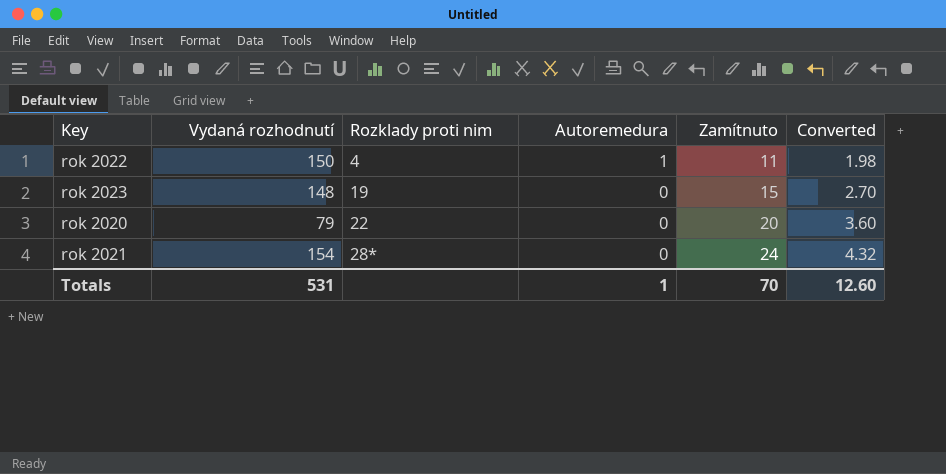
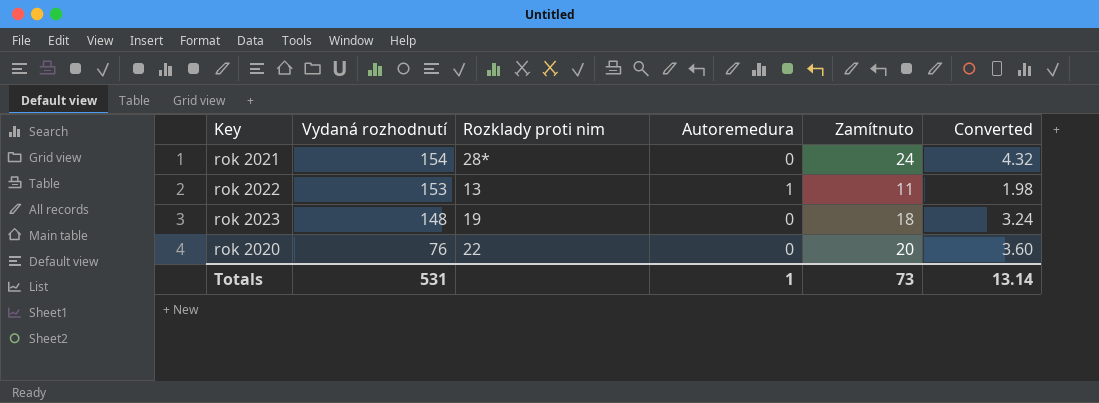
row order: Rozklady proti nim ascending -> Vydaná rozhodnutí descending
rok 2022 | Vydaná rozhodnutí: 150 -> 153
rok 2022 | Rozklady proti nim: 4 -> 13
rok 2023 | Zamítnuto: 15 -> 18
rok 2023 | Converted: 2.70 -> 3.24
rok 2020 | Vydaná rozhodnutí: 79 -> 76
Totals | Zamítnuto: 70 -> 73
Totals | Converted: 12.60 -> 13.14

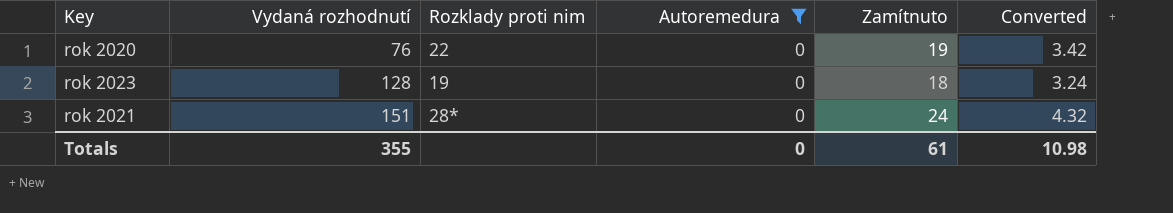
filter: none -> Autoremedura = 0
row order: Vydaná rozhodnutí descending -> Vydaná rozhodnutí ascending
rok 2020 | Zamítnuto: 20 -> 19
rok 2020 | Converted: 3.60 -> 3.42
rok 2023 | Vydaná rozhodnutí: 148 -> 128
rok 2021 | Vydaná rozhodnutí: 154 -> 151
Totals | Vydaná rozhodnutí: 531 -> 355
Totals | Autoremedura: 1 -> 0
Totals | Zamítnuto: 73 -> 61
Totals | Converted: 13.14 -> 10.98

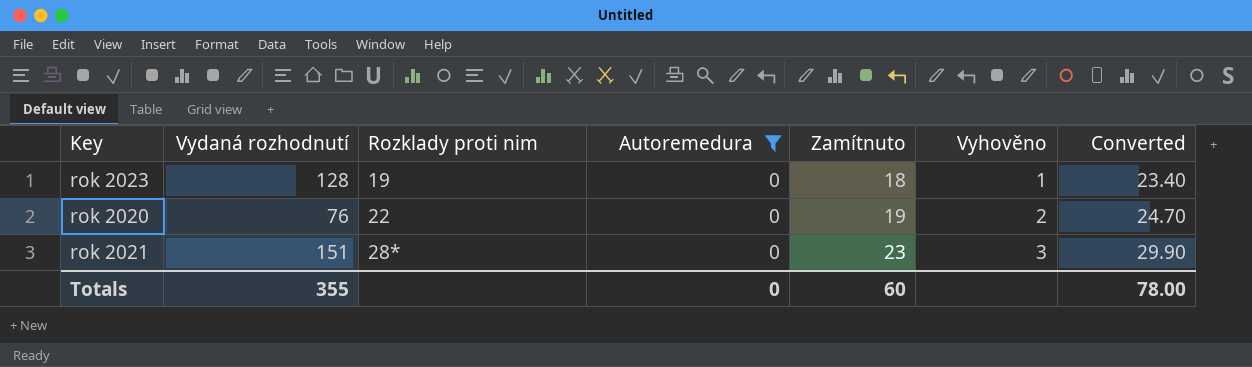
row order: Vydaná rozhodnutí ascending -> Rozklady proti nim ascending
column Vyhověno | position: none -> 6
column Converted | formula: [Zamítnuto] * 0.18 -> [Zamítnuto] * 1.3
rok 2021 | Zamítnuto: 24 -> 23
Totals | Zamítnuto: 61 -> 60
Totals | Converted: 10.98 -> 78.00

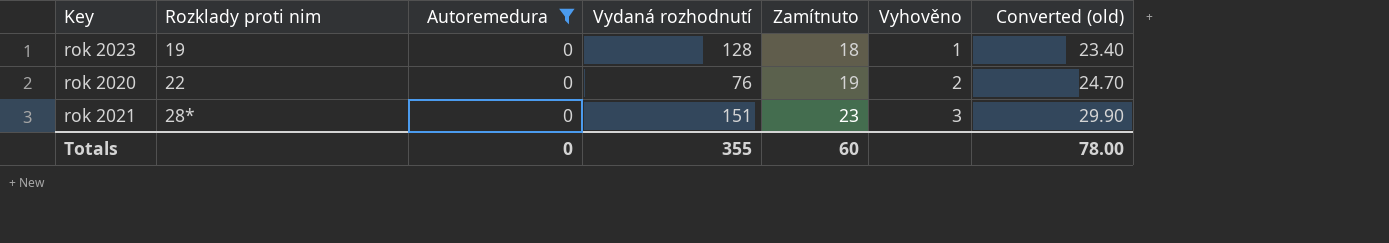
column Vydaná rozhodnutí | position: 2 -> 4
column name: Converted -> Converted (old)

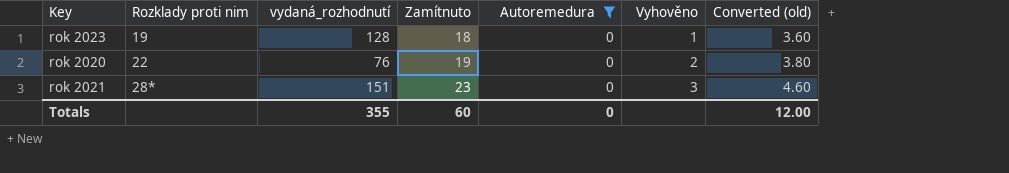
column name: Vydaná rozhodnutí -> vydaná_rozhodnutí
column Autoremedura | position: 3 -> 5
column Converted (old) | formula: [Zamítnuto] * 1.3 -> [Zamítnuto] * 0.2
Totals | Converted (old): 78.00 -> 12.00

